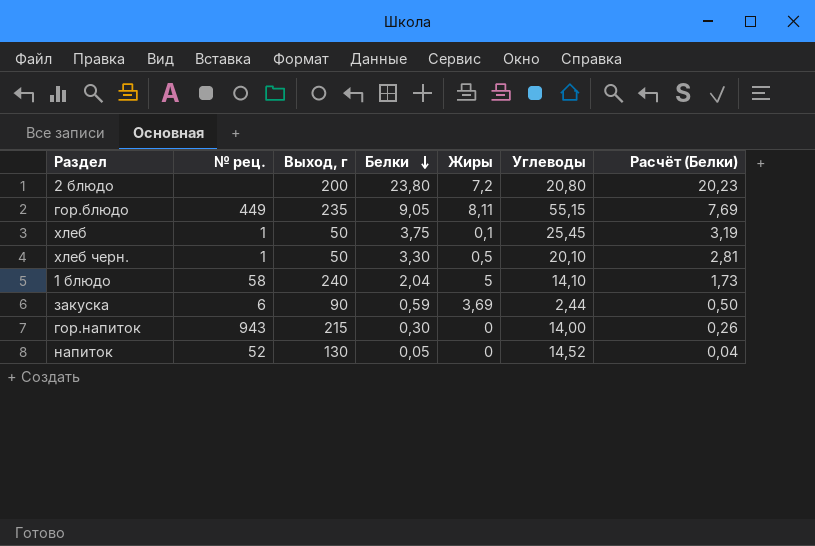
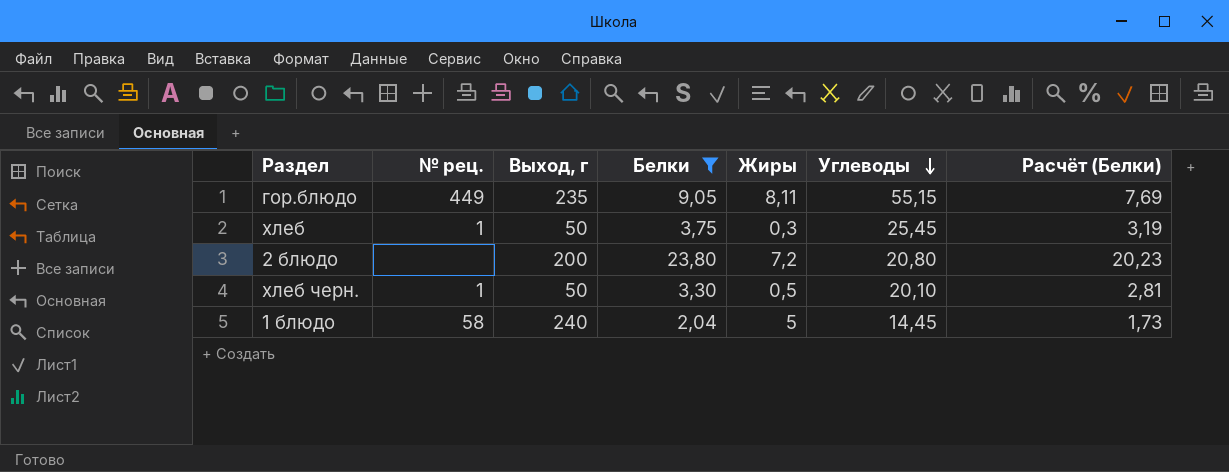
filter: none -> Белки >= 2,04
row order: Белки descending -> Углеводы descending
хлеб | Жиры: 0,1 -> 0,3
1 блюдо | Углеводы: 14,10 -> 14,45

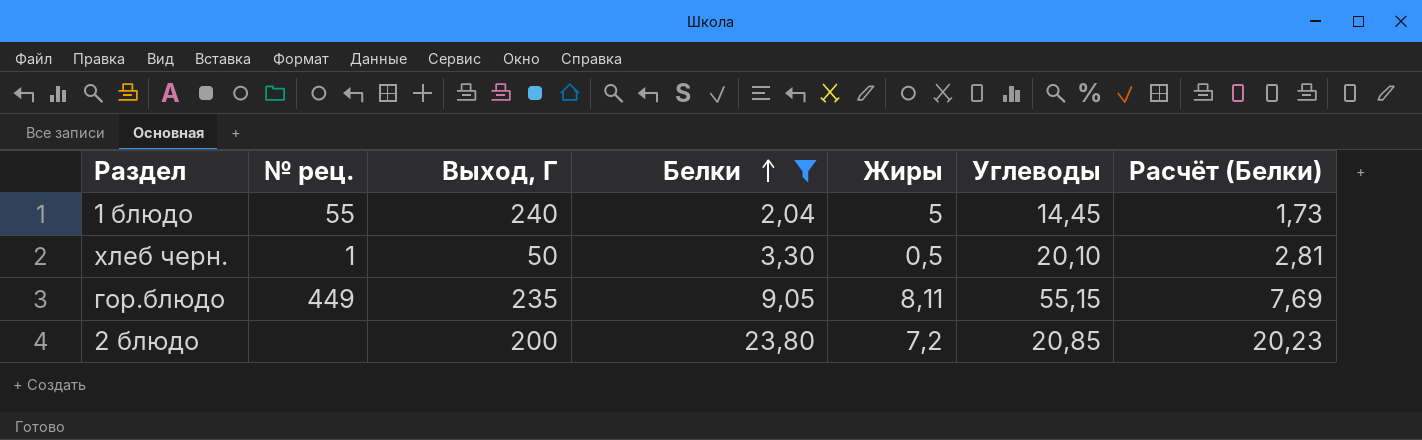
row order: Углеводы descending -> Белки ascending
column name: Выход, г -> Выход, Г
row хлеб: 1 | 50 | 3,75 | 0,3 | 25,45 | 3,19 -> none
1 блюдо | № рец.: 58 -> 55
2 блюдо | Углеводы: 20,80 -> 20,85

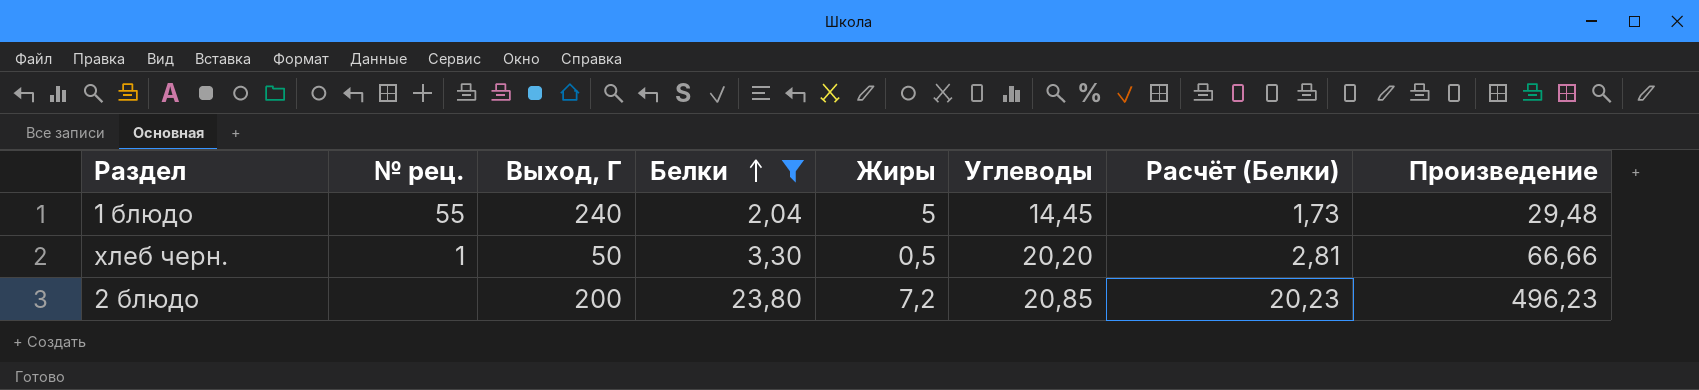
column Произведение | formula: none -> [Белки] * [Углеводы]
row гор.блюдо: 449 | 235 | 9,05 | 8,11 | 55,15 | 7,69 -> none
хлеб черн. | Углеводы: 20,10 -> 20,20

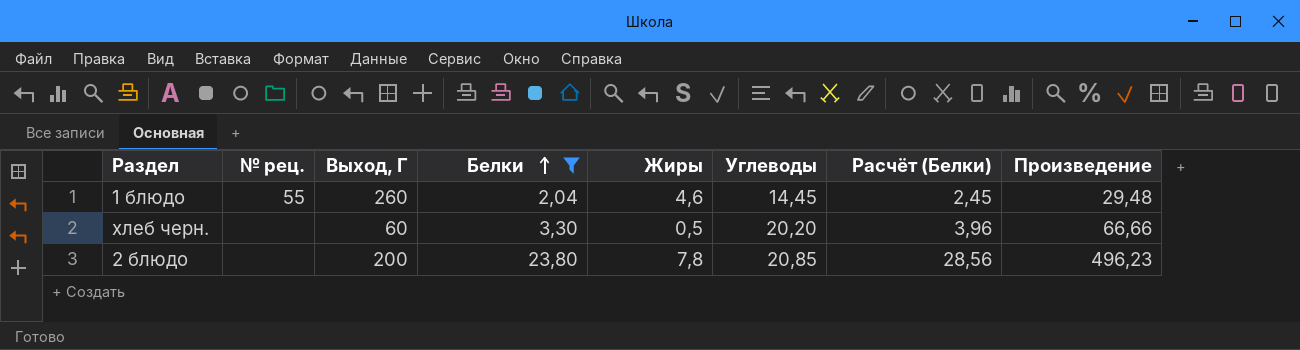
column Расчёт (Белки) | formula: [Белки] * 0,85 -> [Белки] * 1,2
1 блюдо | Выход, Г: 240 -> 260
1 блюдо | Жиры: 5 -> 4,6
хлеб черн. | № рец.: 1 -> none
хлеб черн. | Выход, Г: 50 -> 60
2 блюдо | Жиры: 7,2 -> 7,8

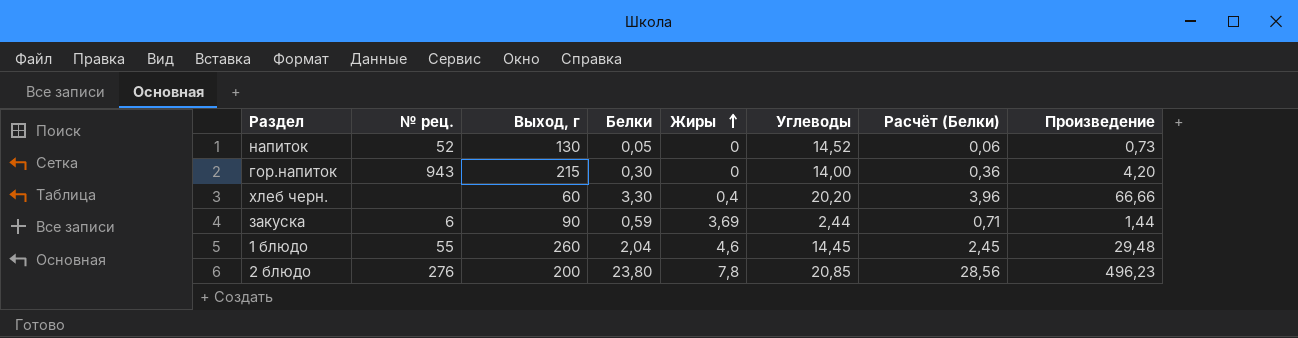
filter: Белки >= 2,04 -> none
row order: Белки ascending -> Жиры ascending
column name: Выход, Г -> Выход, г
хлеб черн. | Жиры: 0,5 -> 0,4
2 блюдо | № рец.: none -> 276

